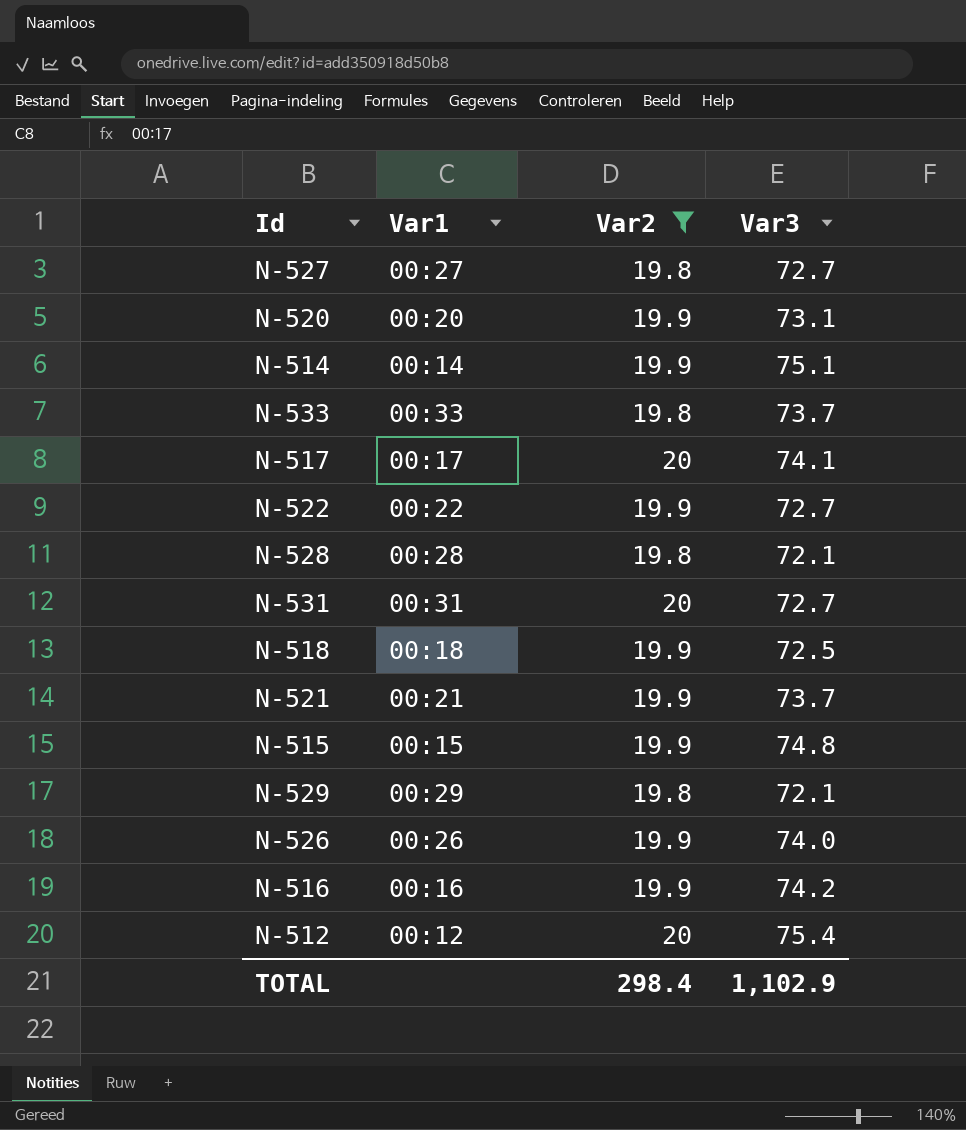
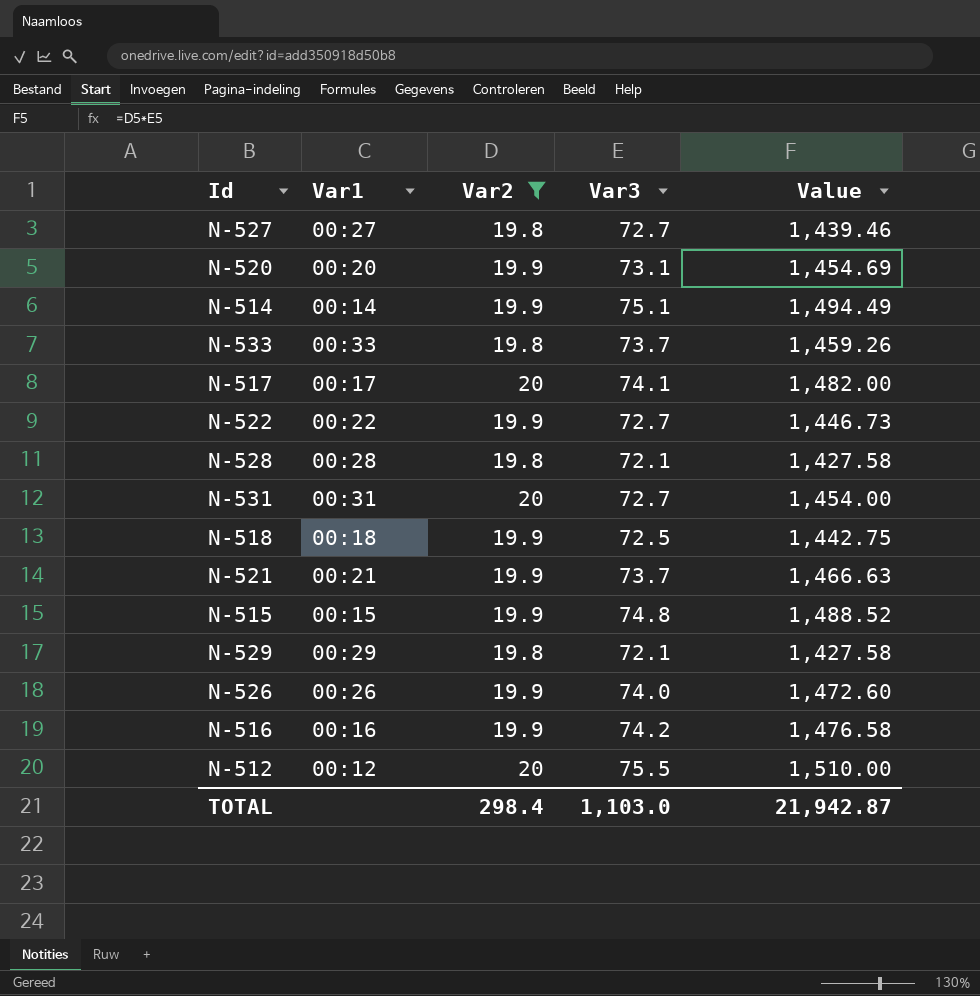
column Value | formula: none -> [Var2] * [Var3]
N-512 | Var3: 75.4 -> 75.5
TOTAL | Var3: 1,102.9 -> 1,103.0

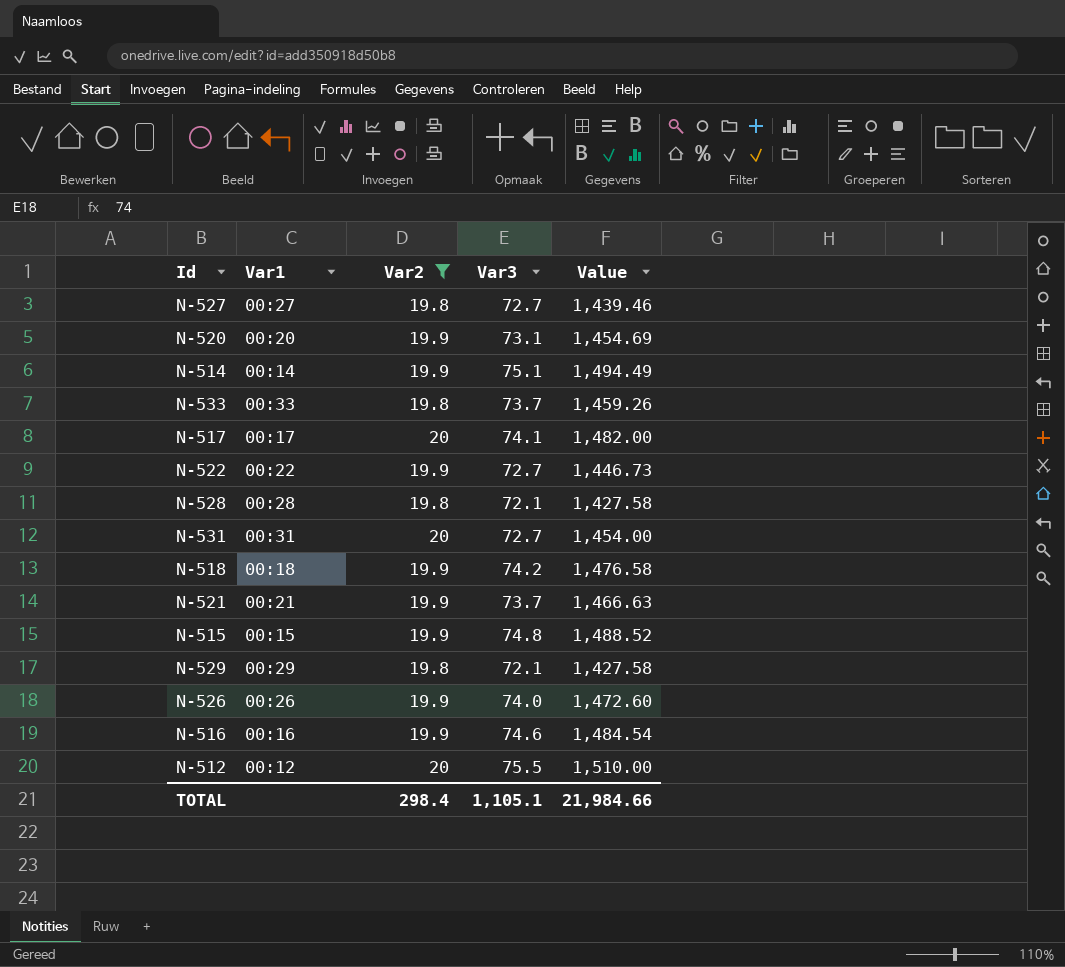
N-518 | Var3: 72.5 -> 74.2
N-518 | Value: 1,442.75 -> 1,476.58
N-516 | Var3: 74.2 -> 74.6
N-516 | Value: 1,476.58 -> 1,484.54
TOTAL | Var3: 1,103.0 -> 1,105.1
TOTAL | Value: 21,942.87 -> 21,984.66

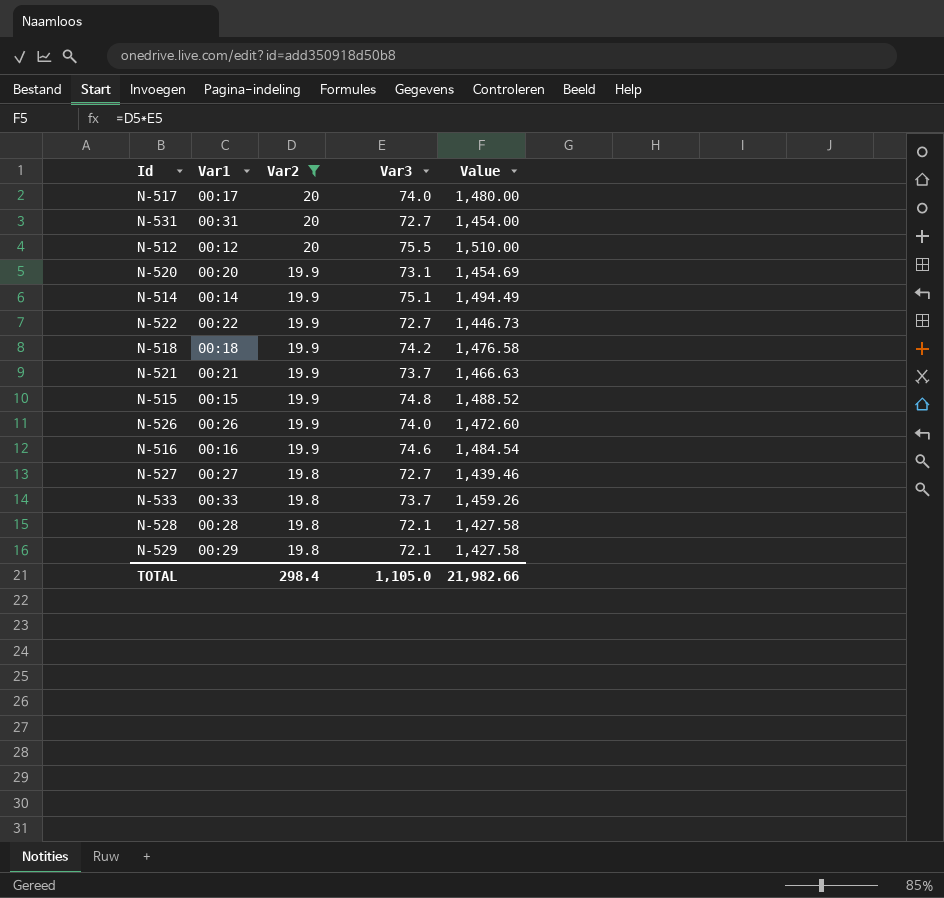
row order: none -> Var2 descending
N-517 | Var3: 74.1 -> 74.0
N-517 | Value: 1,482.00 -> 1,480.00
TOTAL | Var3: 1,105.1 -> 1,105.0
TOTAL | Value: 21,984.66 -> 21,982.66

